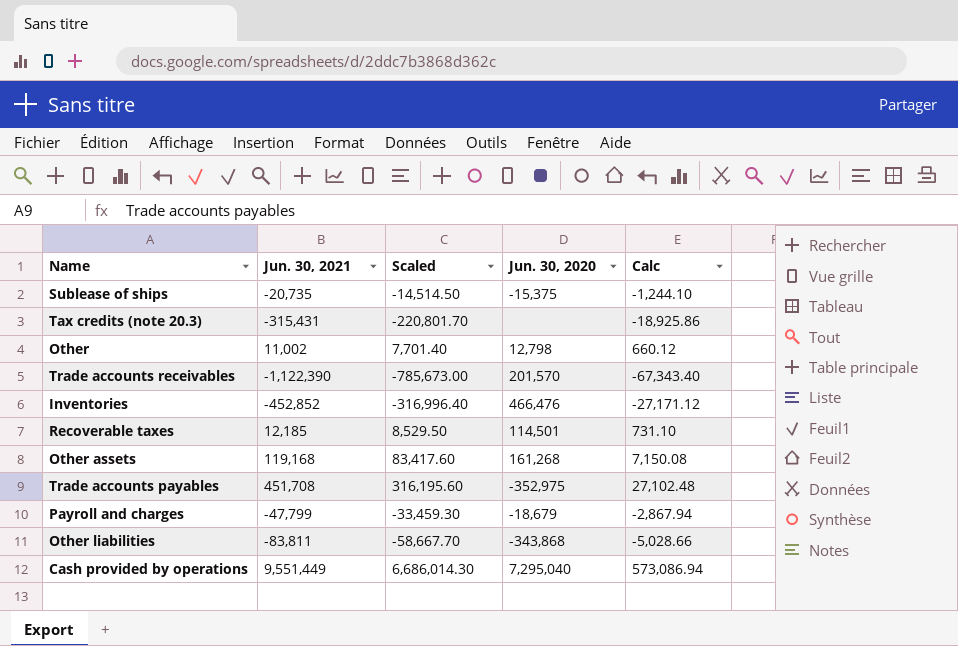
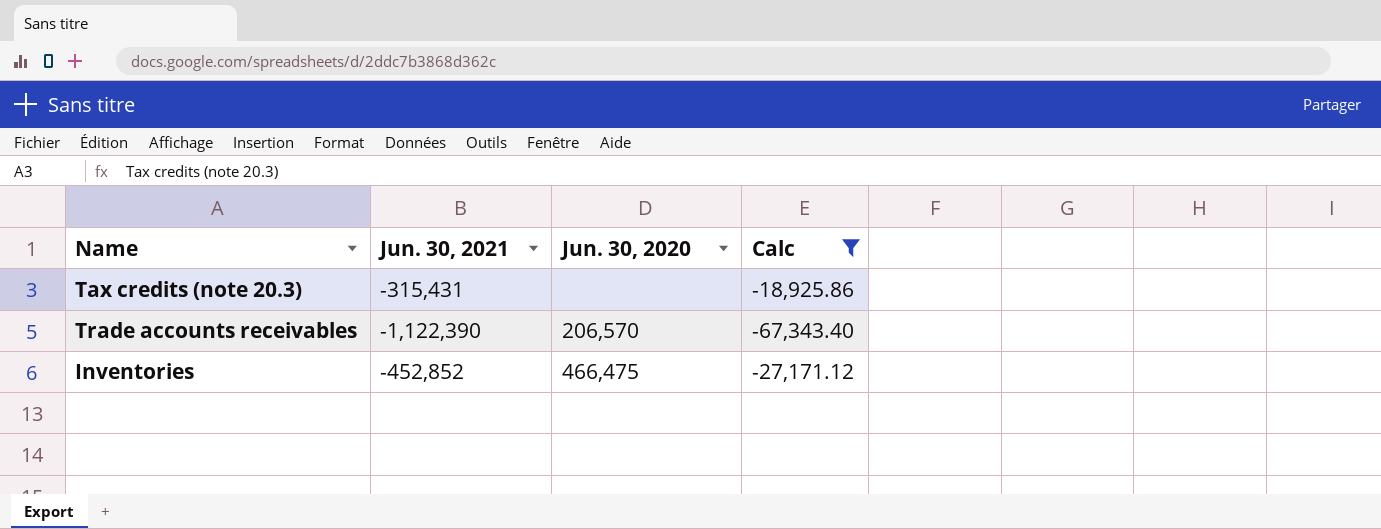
filter: none -> Calc <= -18,925.86
column Scaled | formula: [Jun. 30, 2021] * 0.7 -> none
Trade accounts receivables | Jun. 30, 2020: 201,570 -> 206,570
Inventories | Jun. 30, 2020: 466,476 -> 466,475

